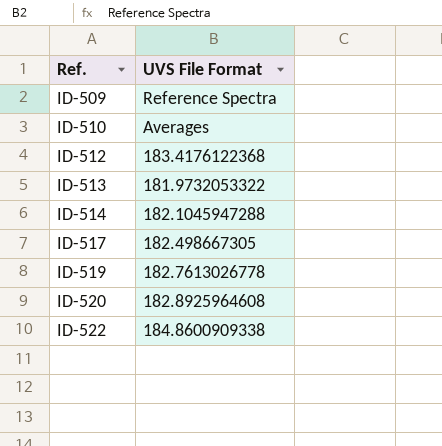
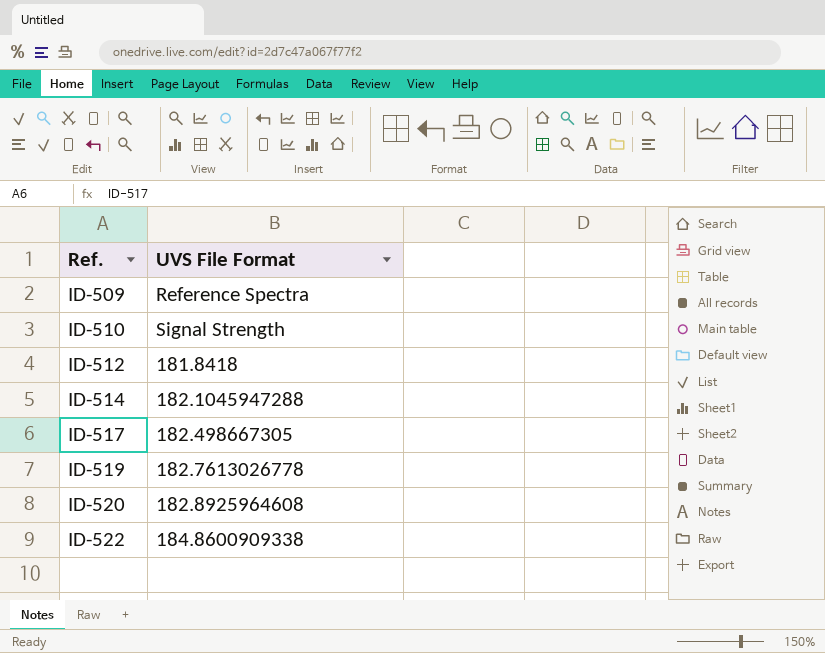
row ID-513: 181.9732053322 -> none
ID-510 | UVS File Format: Averages -> Signal Strength
ID-512 | UVS File Format: 183.4176122368 -> 181.8418

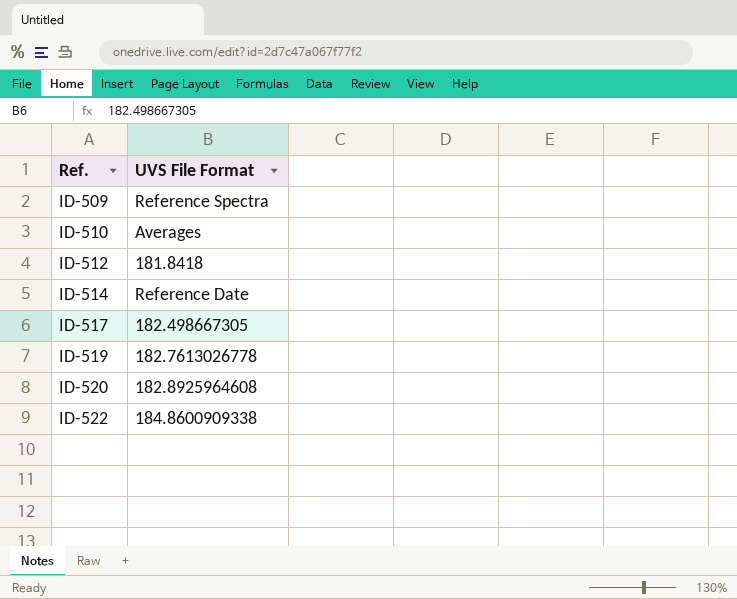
ID-510 | UVS File Format: Signal Strength -> Averages
ID-514 | UVS File Format: 182.1045947288 -> Reference Date

